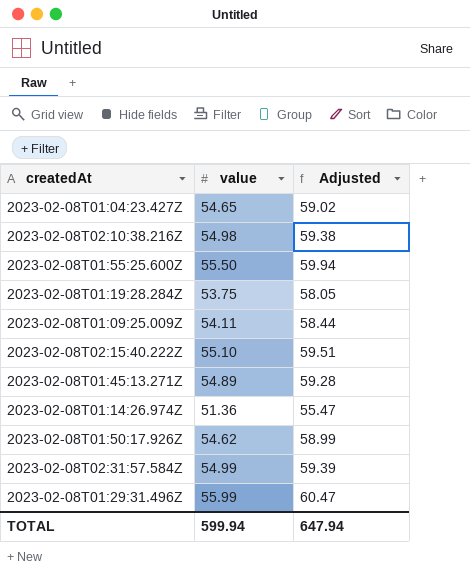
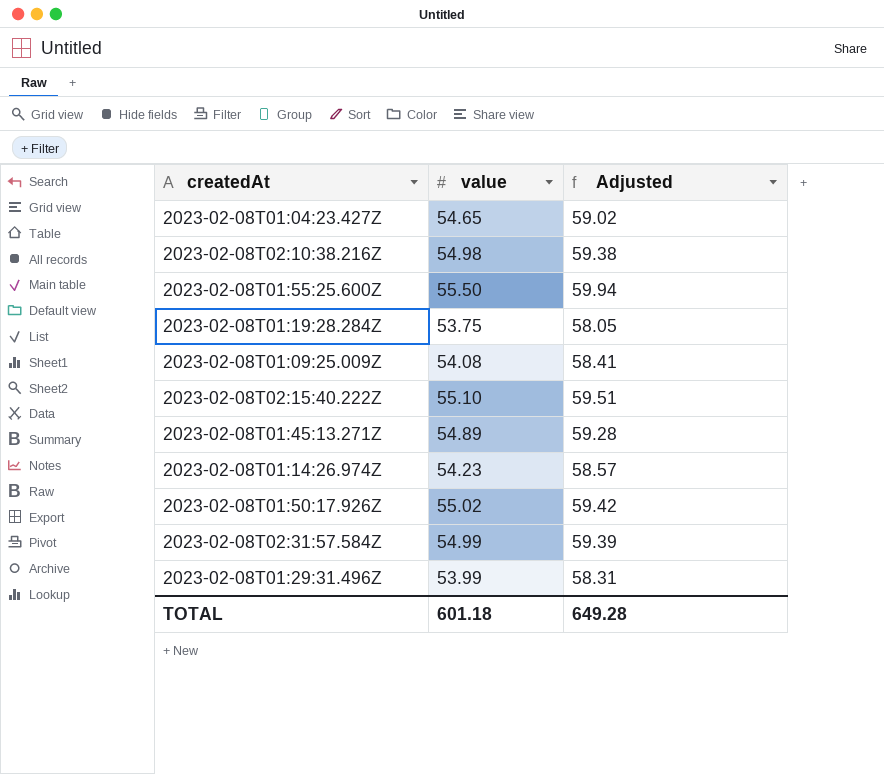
2023-02-08T01:09:25.009Z | value: 54.11 -> 54.08
2023-02-08T01:09:25.009Z | Adjusted: 58.44 -> 58.41
2023-02-08T01:14:26.974Z | value: 51.36 -> 54.23
2023-02-08T01:14:26.974Z | Adjusted: 55.47 -> 58.57
2023-02-08T01:50:17.926Z | value: 54.62 -> 55.02
2023-02-08T01:50:17.926Z | Adjusted: 58.99 -> 59.42
2023-02-08T01:29:31.496Z | value: 55.99 -> 53.99
2023-02-08T01:29:31.496Z | Adjusted: 60.47 -> 58.31
TOTAL | value: 599.94 -> 601.18
TOTAL | Adjusted: 647.94 -> 649.28

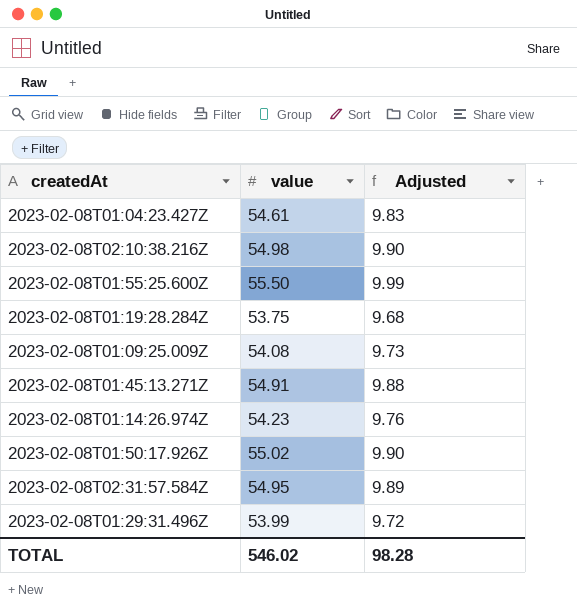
column Adjusted | formula: [value] * 1.08 -> [value] * 0.18
row 2023-02-08T02:15:40.222Z: 55.10 | 59.51 -> none
2023-02-08T01:04:23.427Z | value: 54.65 -> 54.61
2023-02-08T01:45:13.271Z | value: 54.89 -> 54.91
2023-02-08T02:31:57.584Z | value: 54.99 -> 54.95
TOTAL | value: 601.18 -> 546.02
TOTAL | Adjusted: 649.28 -> 98.28

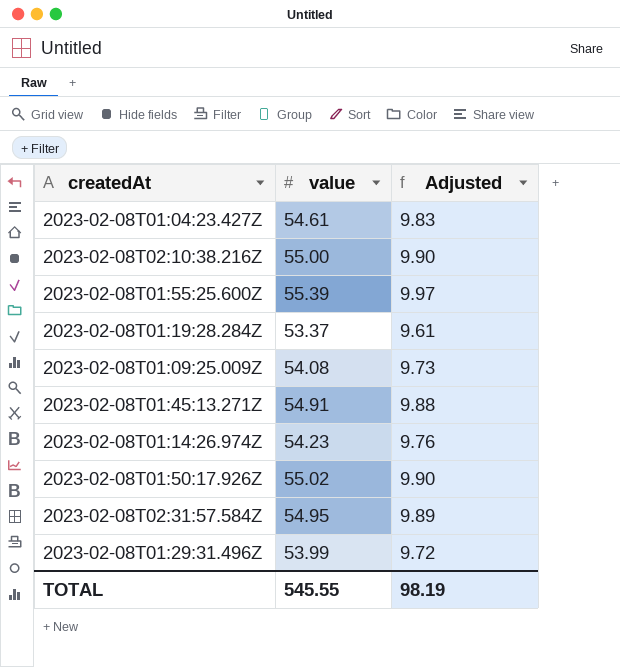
2023-02-08T02:10:38.216Z | value: 54.98 -> 55.00
2023-02-08T01:55:25.600Z | value: 55.50 -> 55.39
2023-02-08T01:55:25.600Z | Adjusted: 9.99 -> 9.97
2023-02-08T01:19:28.284Z | value: 53.75 -> 53.37
2023-02-08T01:19:28.284Z | Adjusted: 9.68 -> 9.61
TOTAL | value: 546.02 -> 545.55
TOTAL | Adjusted: 98.28 -> 98.19

